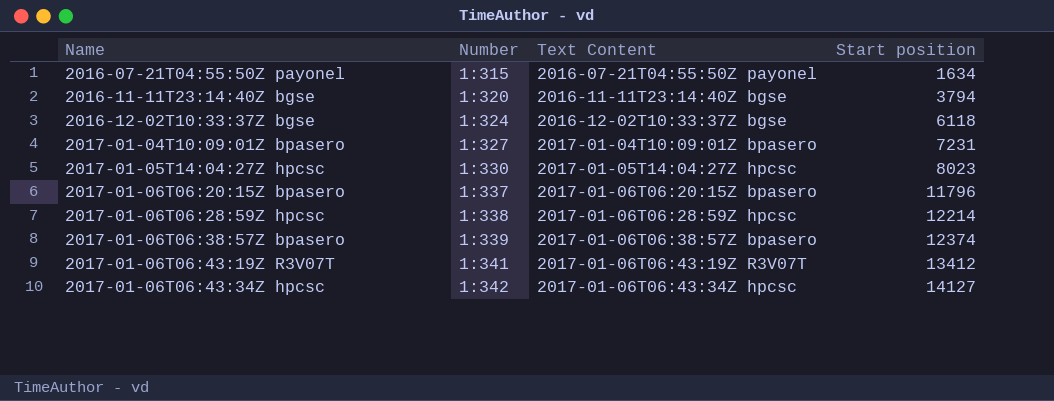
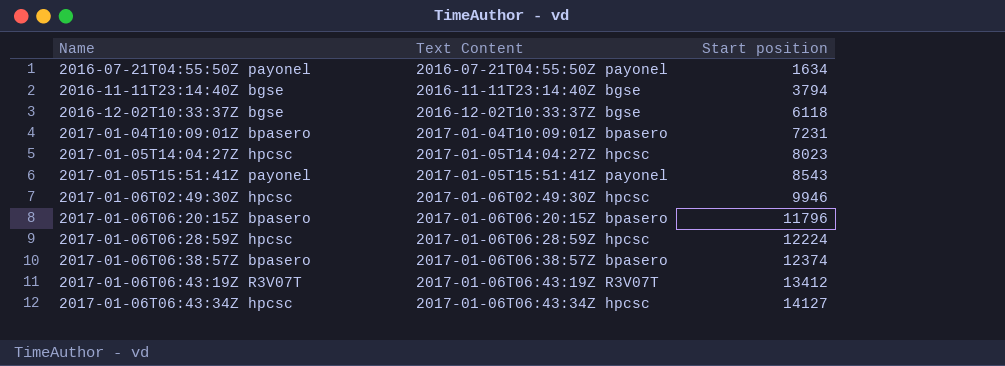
column Number | position: 2 -> none
row 2017-01-05T15:51:41Z payonel: none -> 2017-01-05T15:51:41Z payonel | 8543
row 2017-01-06T02:49:30Z hpcsc: none -> 2017-01-06T02:49:30Z hpcsc | 9946
2017-01-06T06:28:59Z hpcsc | Start position: 12214 -> 12224

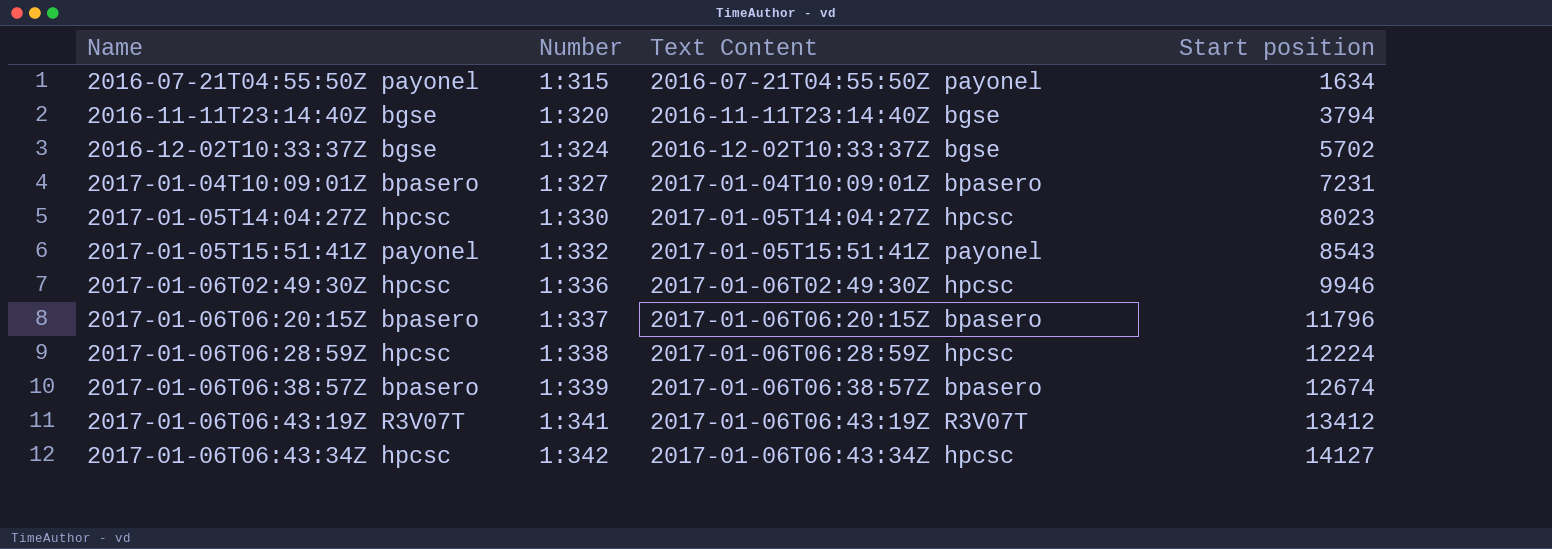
column Number | position: none -> 2
2016-12-02T10:33:37Z bgse | Start position: 6118 -> 5702
2017-01-06T06:38:57Z bpasero | Start position: 12374 -> 12674

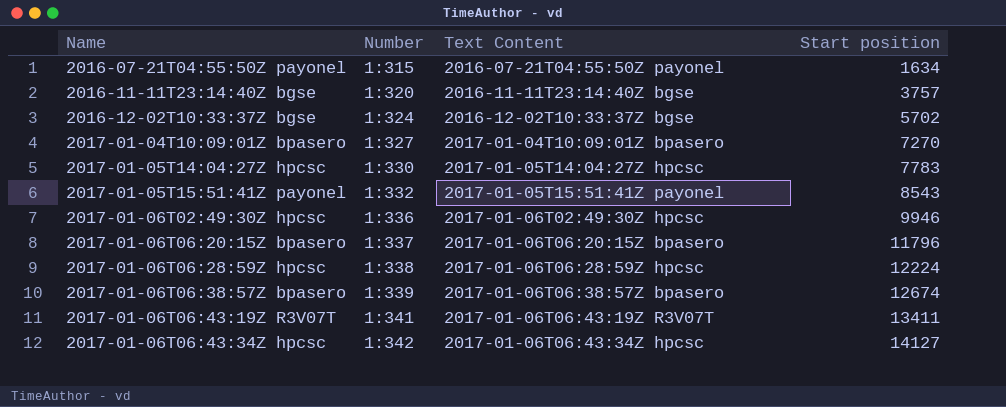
2016-11-11T23:14:40Z bgse | Start position: 3794 -> 3757
2017-01-04T10:09:01Z bpasero | Start position: 7231 -> 7270
2017-01-05T14:04:27Z hpcsc | Start position: 8023 -> 7783
2017-01-06T06:43:19Z R3V07T | Start position: 13412 -> 13411

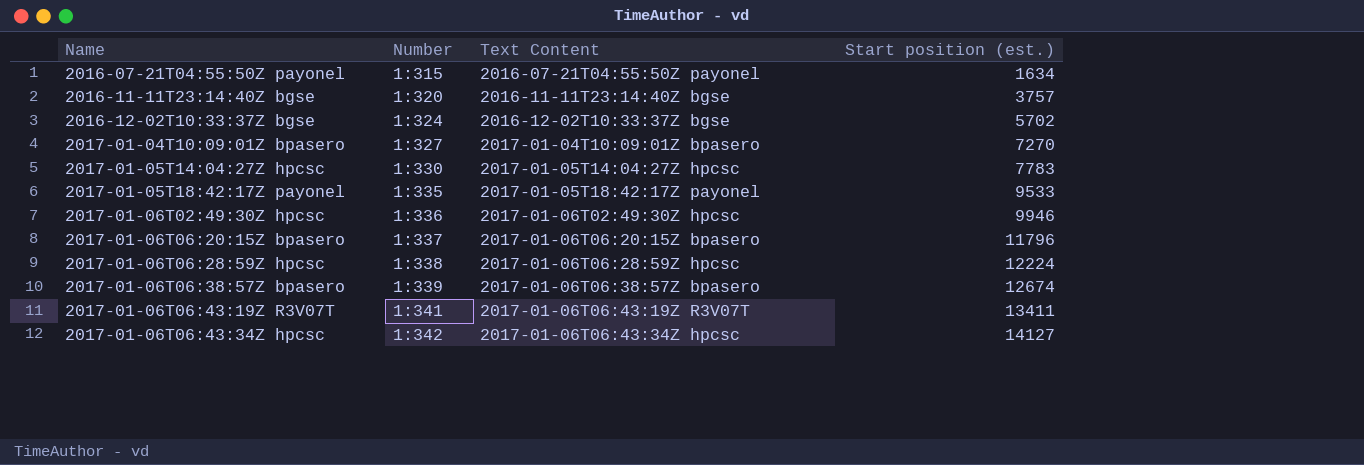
column name: Start position -> Start position (est.)
row 2017-01-05T15:51:41Z payonel: 1:332 | 2017-01-05T15:51:41Z payonel | 8543 -> none
row 2017-01-05T18:42:17Z payonel: none -> 1:335 | 2017-01-05T18:42:17Z payonel | 9533

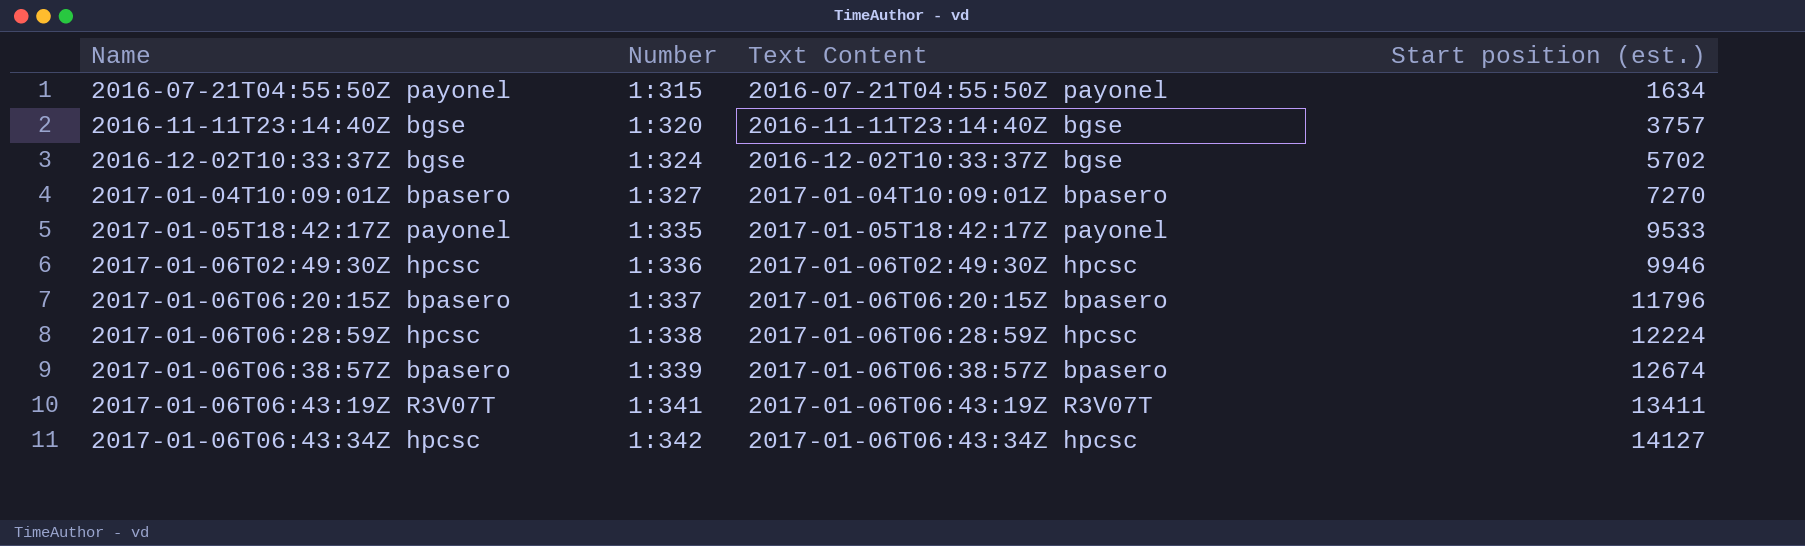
row 2017-01-05T14:04:27Z hpcsc: 1:330 | 2017-01-05T14:04:27Z hpcsc | 7783 -> none

